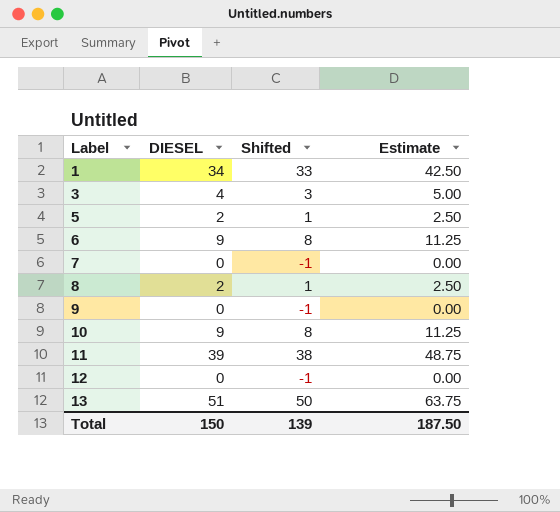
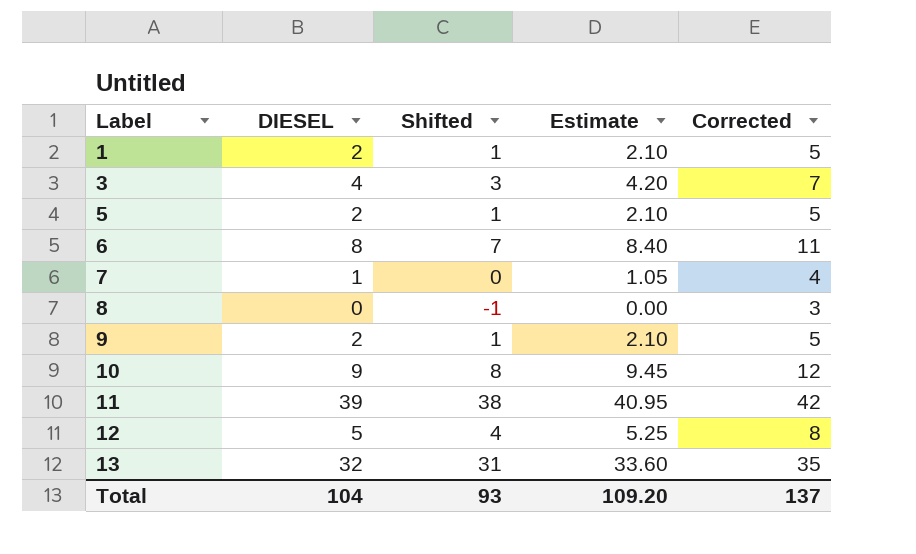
column Estimate | formula: [DIESEL] * 1.25 -> [DIESEL] * 1.05
column Corrected | formula: none -> [DIESEL] + 3
1 | DIESEL: 34 -> 2
1 | Shifted: 33 -> 1
6 | DIESEL: 9 -> 8
6 | Shifted: 8 -> 7
7 | DIESEL: 0 -> 1
7 | Shifted: -1 -> 0
8 | DIESEL: 2 -> 0
8 | Shifted: 1 -> -1
9 | DIESEL: 0 -> 2
9 | Shifted: -1 -> 1
12 | DIESEL: 0 -> 5
12 | Shifted: -1 -> 4
13 | DIESEL: 51 -> 32
13 | Shifted: 50 -> 31
Total | DIESEL: 150 -> 104
Total | Shifted: 139 -> 93
Total | Estimate: 187.50 -> 109.20

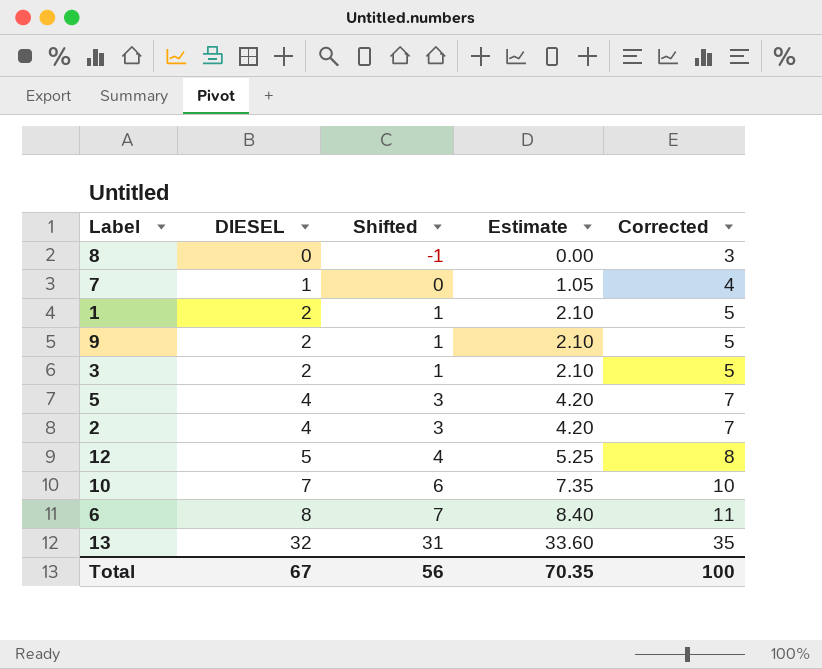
row order: Label ascending -> DIESEL ascending
row 11: 39 | 38 | 40.95 | 42 -> none
3 | DIESEL: 4 -> 2
3 | Shifted: 3 -> 1
3 | Estimate: 4.20 -> 2.10
3 | Corrected: 7 -> 5
5 | DIESEL: 2 -> 4
5 | Shifted: 1 -> 3
5 | Estimate: 2.10 -> 4.20
5 | Corrected: 5 -> 7
row 2: none -> 4 | 3 | 4.20 | 7
10 | DIESEL: 9 -> 7
10 | Shifted: 8 -> 6
10 | Estimate: 9.45 -> 7.35
10 | Corrected: 12 -> 10
Total | DIESEL: 104 -> 67
Total | Shifted: 93 -> 56
Total | Estimate: 109.20 -> 70.35
Total | Corrected: 137 -> 100

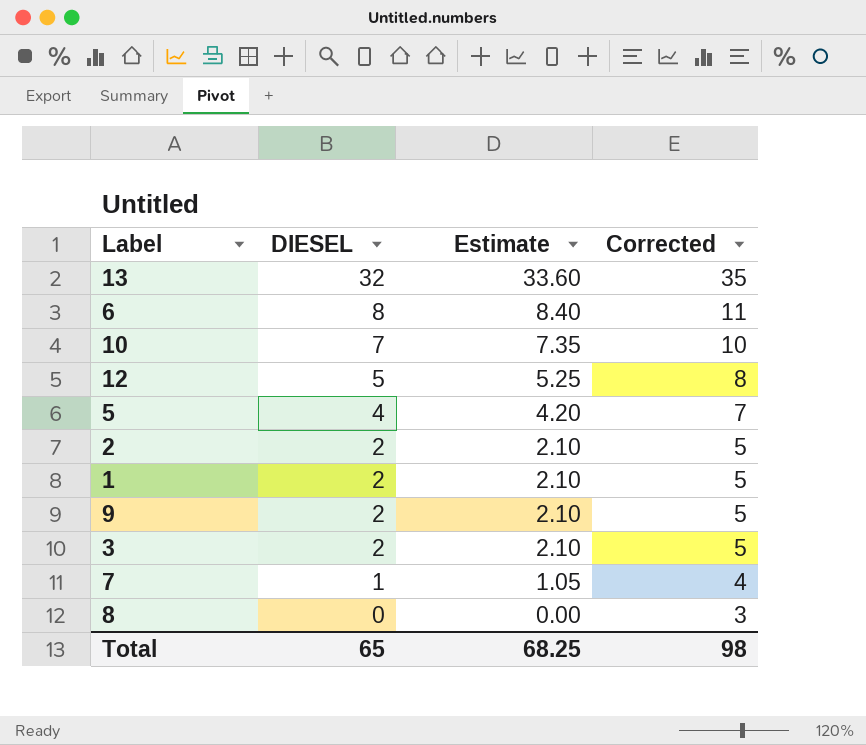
row order: DIESEL ascending -> DIESEL descending
column Shifted | formula: [DIESEL] - 1 -> none
2 | DIESEL: 4 -> 2
2 | Estimate: 4.20 -> 2.10
2 | Corrected: 7 -> 5
Total | DIESEL: 67 -> 65
Total | Estimate: 70.35 -> 68.25
Total | Corrected: 100 -> 98

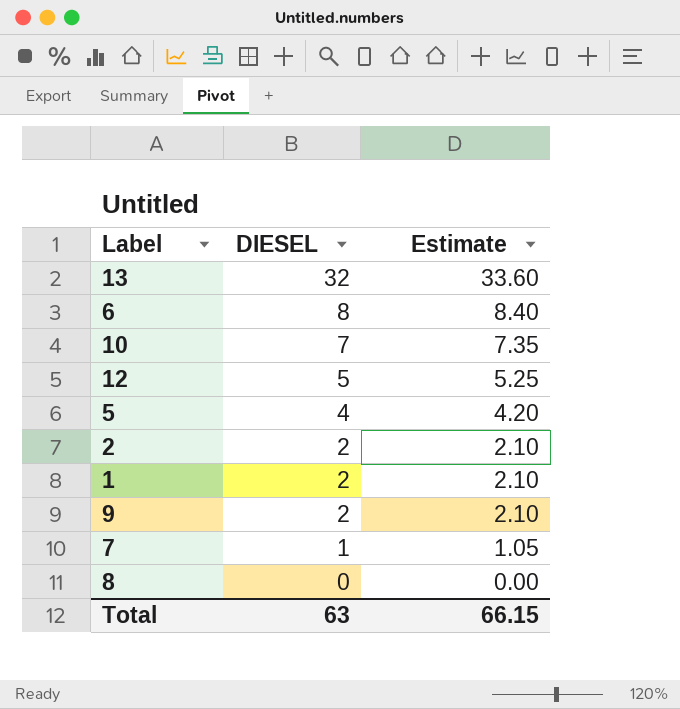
column Corrected | formula: [DIESEL] + 3 -> none
row 3: 2 | 2.10 | 5 -> none
Total | DIESEL: 65 -> 63
Total | Estimate: 68.25 -> 66.15

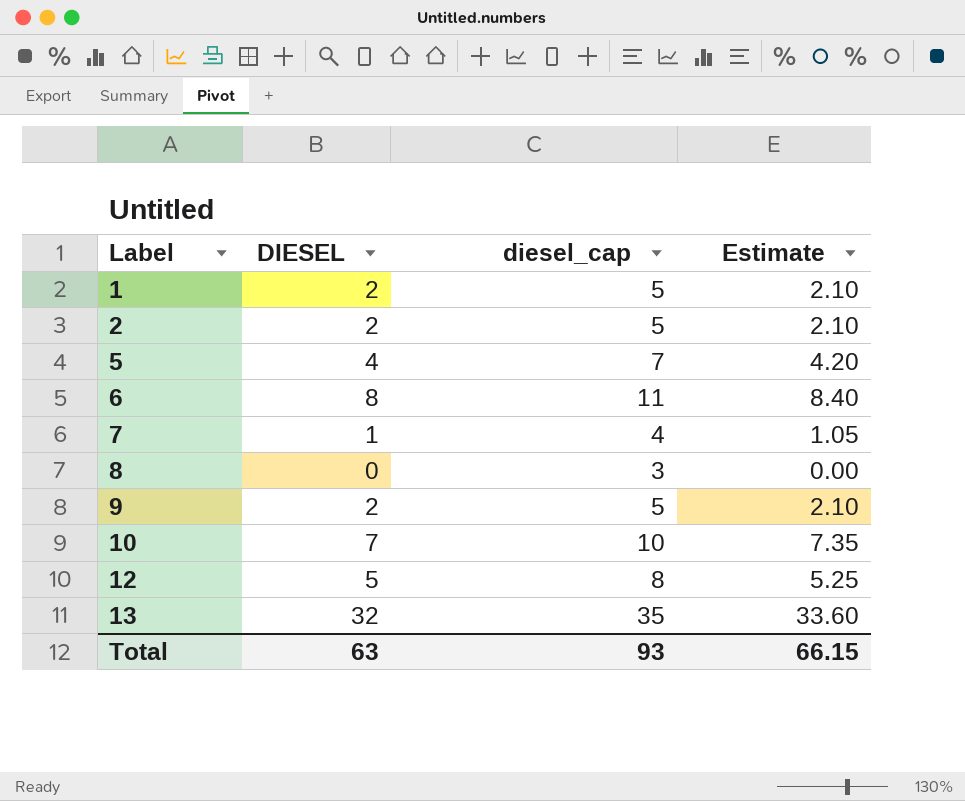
row order: DIESEL descending -> Label ascending
column diesel_cap | formula: none -> [DIESEL] + 3

